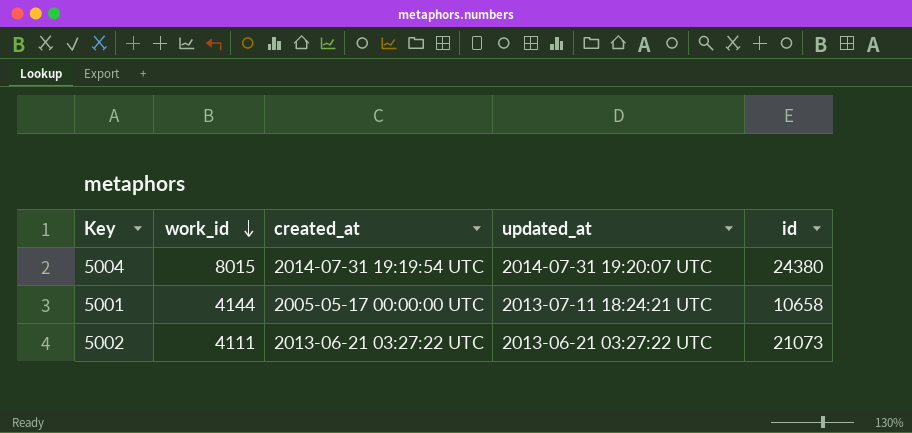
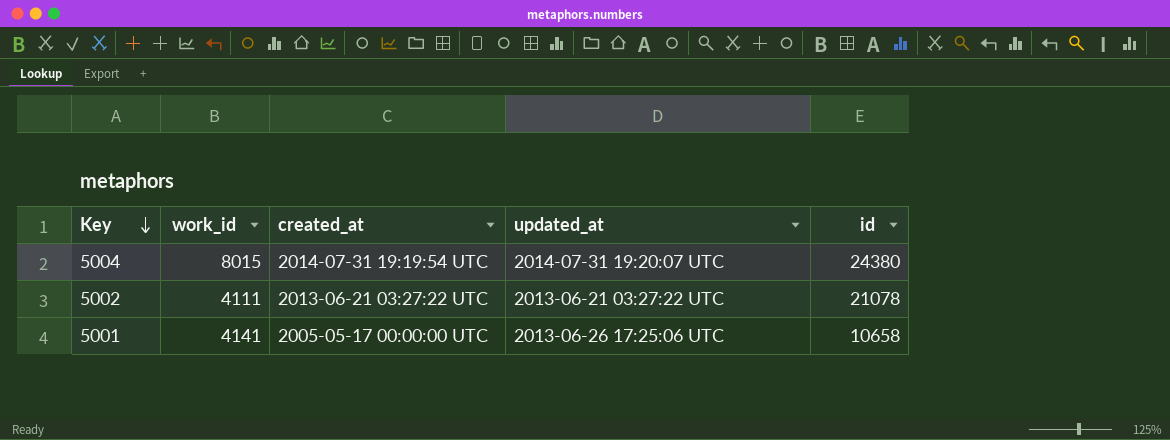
row order: work_id descending -> Key descending
5002 | id: 21073 -> 21078
5001 | work_id: 4144 -> 4141
5001 | updated_at: 2013-07-11 18:24:21 UTC -> 2013-06-26 17:25:06 UTC

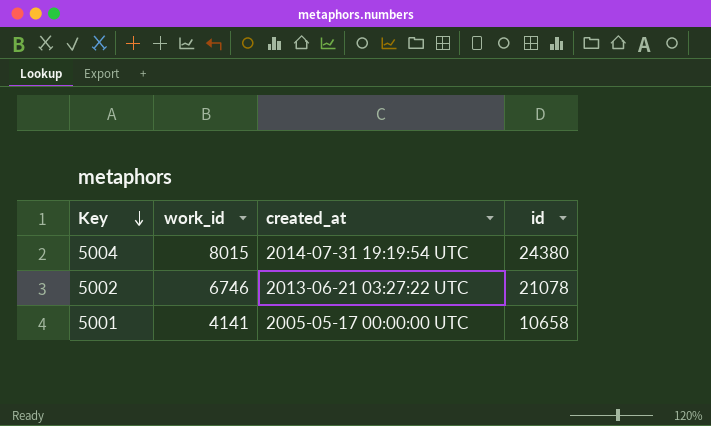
column updated_at | position: 4 -> none
5002 | work_id: 4111 -> 6746

